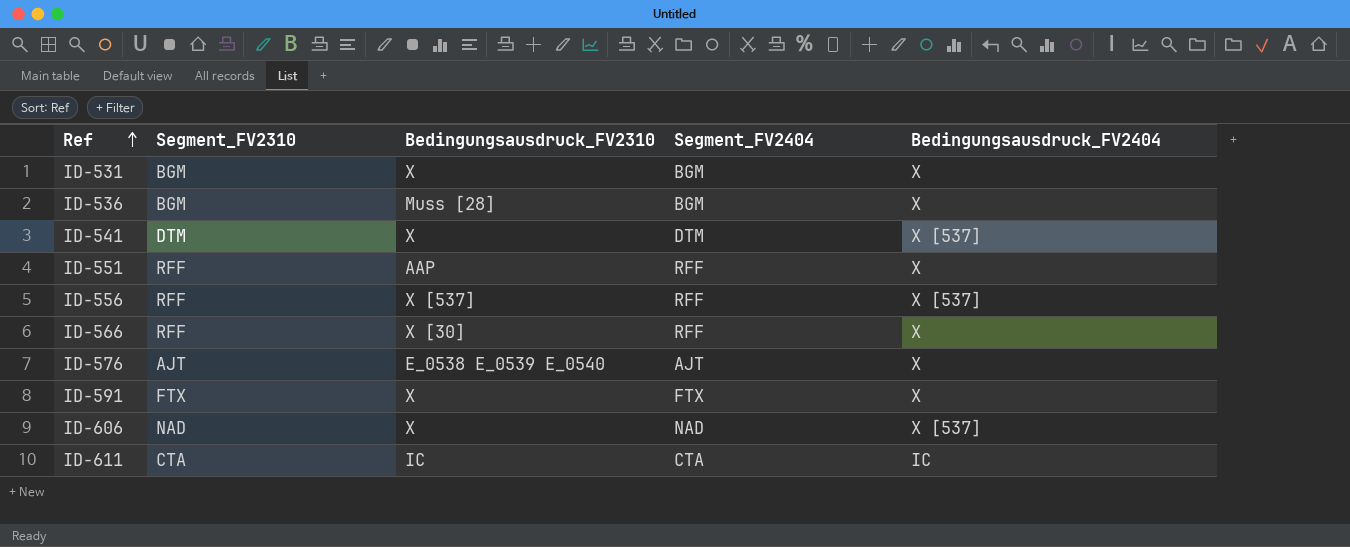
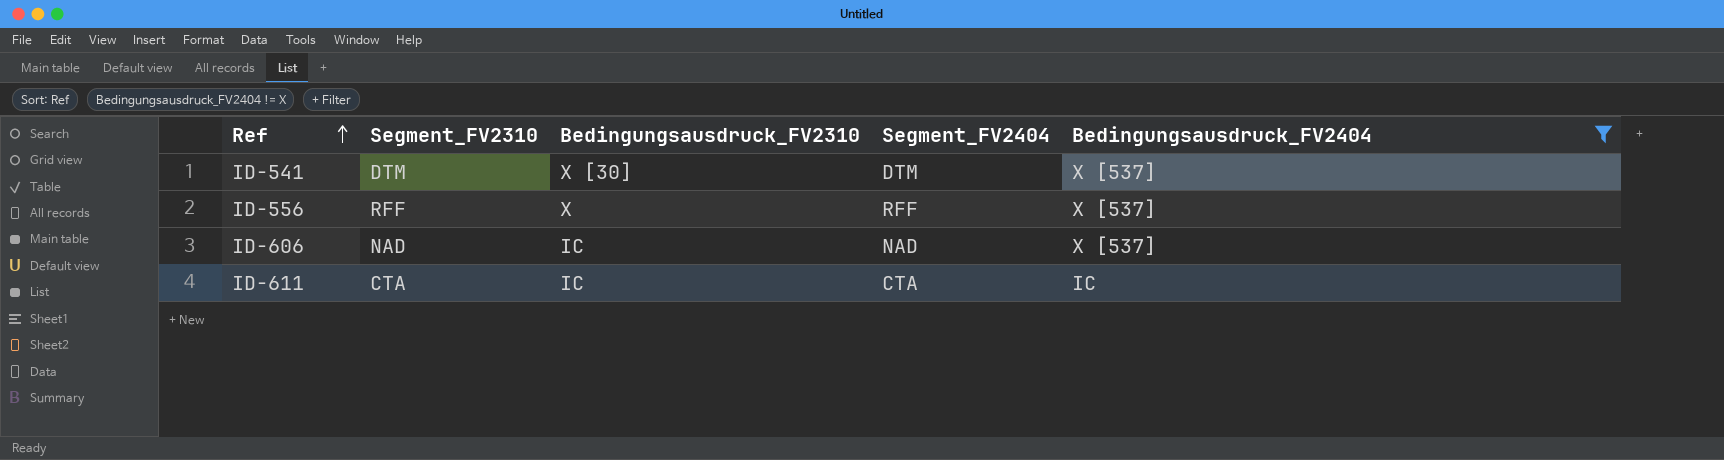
filter: none -> Bedingungsausdruck_FV2404 != X
ID-541 | Bedingungsausdruck_FV2310: X -> X [30]
ID-556 | Bedingungsausdruck_FV2310: X [537] -> X
ID-606 | Bedingungsausdruck_FV2310: X -> IC

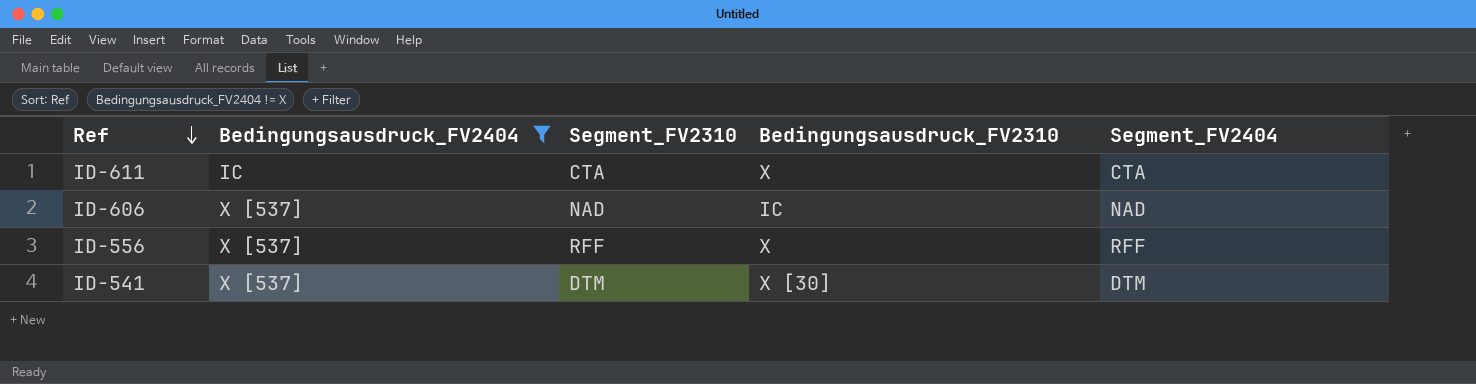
row order: Ref ascending -> Ref descending
column Bedingungsausdruck_FV2404 | position: 5 -> 2
ID-611 | Bedingungsausdruck_FV2310: IC -> X

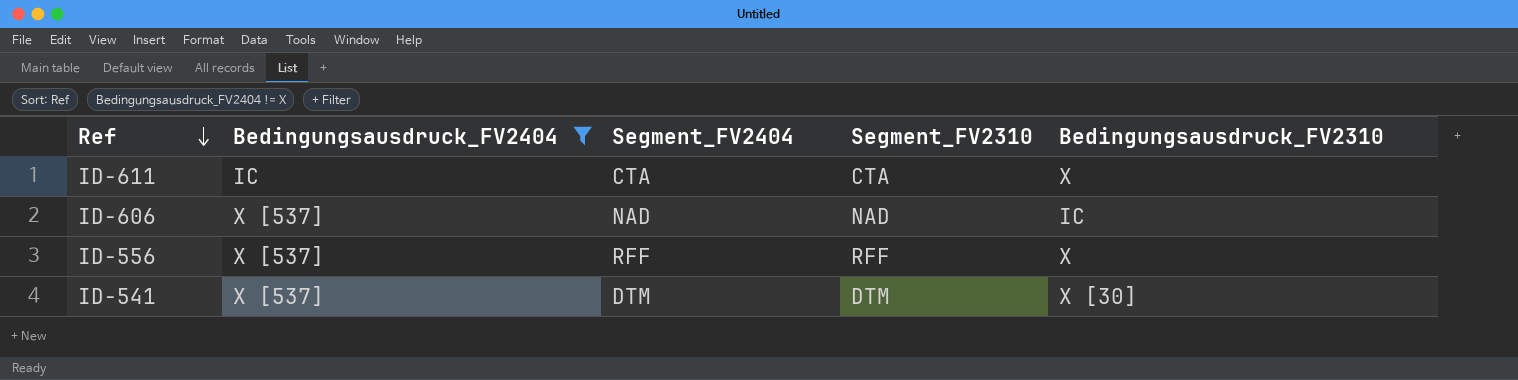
column Segment_FV2404 | position: 5 -> 3

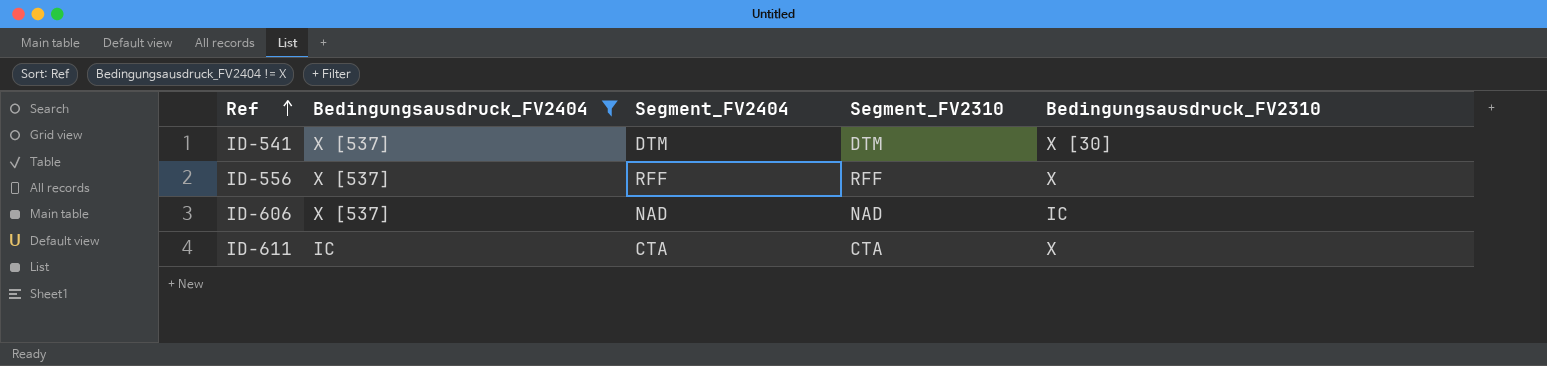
row order: Ref descending -> Ref ascending

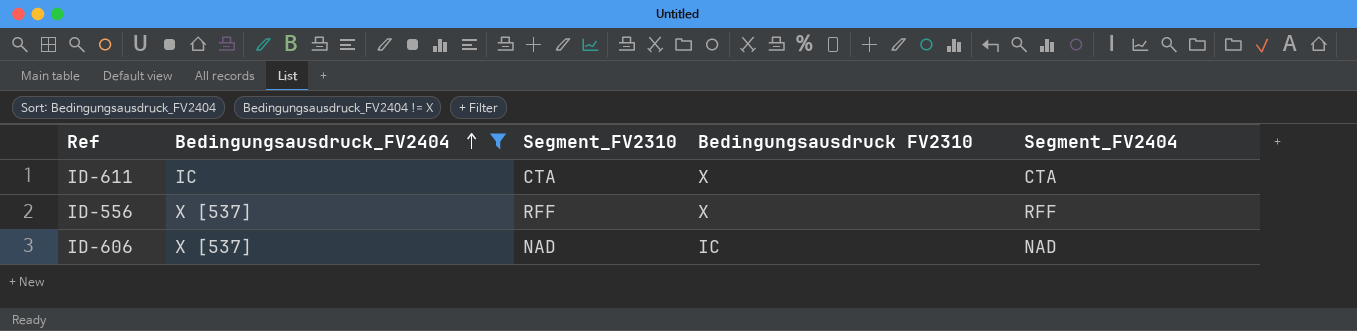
row order: Ref ascending -> Bedingungsausdruck_FV2404 ascending
column name: Bedingungsausdruck_FV2310 -> Bedingungsausdruck FV2310
column Segment_FV2404 | position: 3 -> 5
row ID-541: X [537] | DTM | DTM | X [30] -> none

